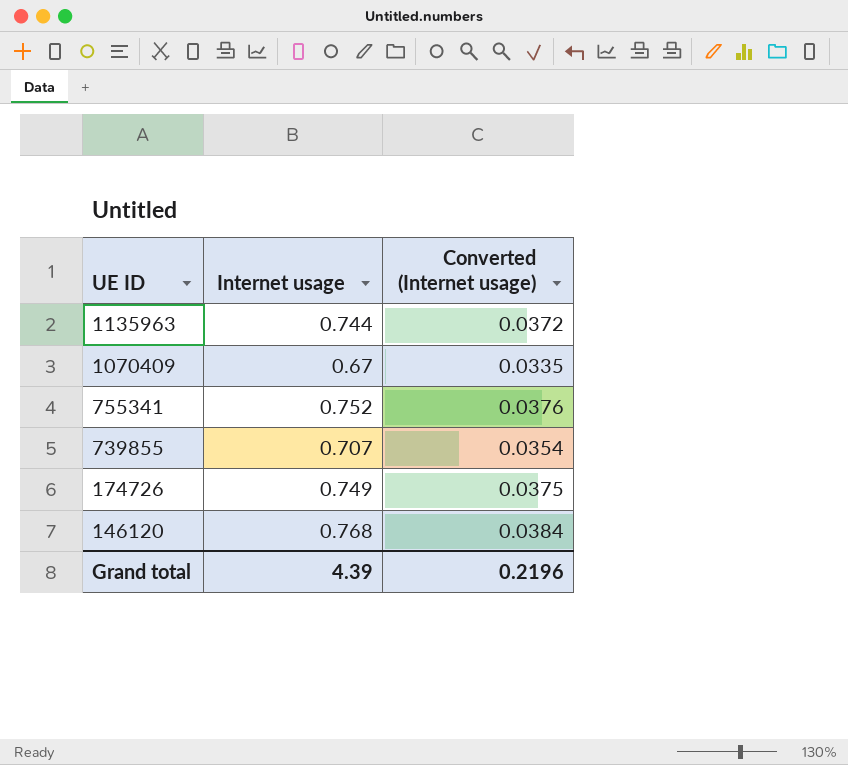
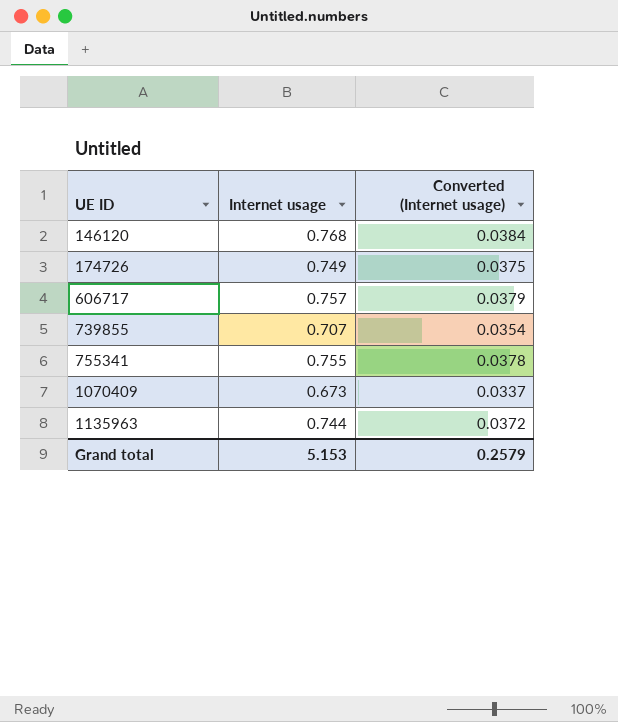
row order: UE ID descending -> UE ID ascending
row 606717: none -> 0.757 | 0.0379
755341 | Internet usage: 0.752 -> 0.755
755341 | Converted (Internet usage): 0.0376 -> 0.0378
1070409 | Internet usage: 0.67 -> 0.673
1070409 | Converted (Internet usage): 0.0335 -> 0.0337
Grand total | Internet usage: 4.39 -> 5.153
Grand total | Converted (Internet usage): 0.2196 -> 0.2579

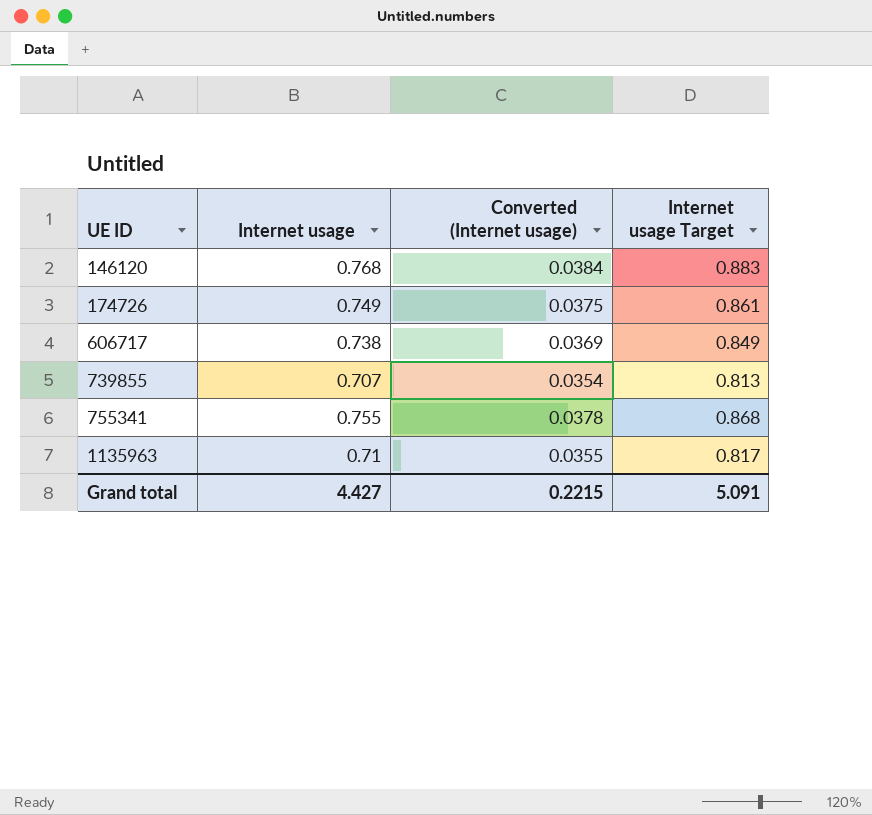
column Internet usage Target | formula: none -> [Internet usage] * 1.15
row 1070409: 0.673 | 0.0337 -> none
606717 | Internet usage: 0.757 -> 0.738
606717 | Converted (Internet usage): 0.0379 -> 0.0369
1135963 | Internet usage: 0.744 -> 0.71
1135963 | Converted (Internet usage): 0.0372 -> 0.0355
Grand total | Internet usage: 5.153 -> 4.427
Grand total | Converted (Internet usage): 0.2579 -> 0.2215

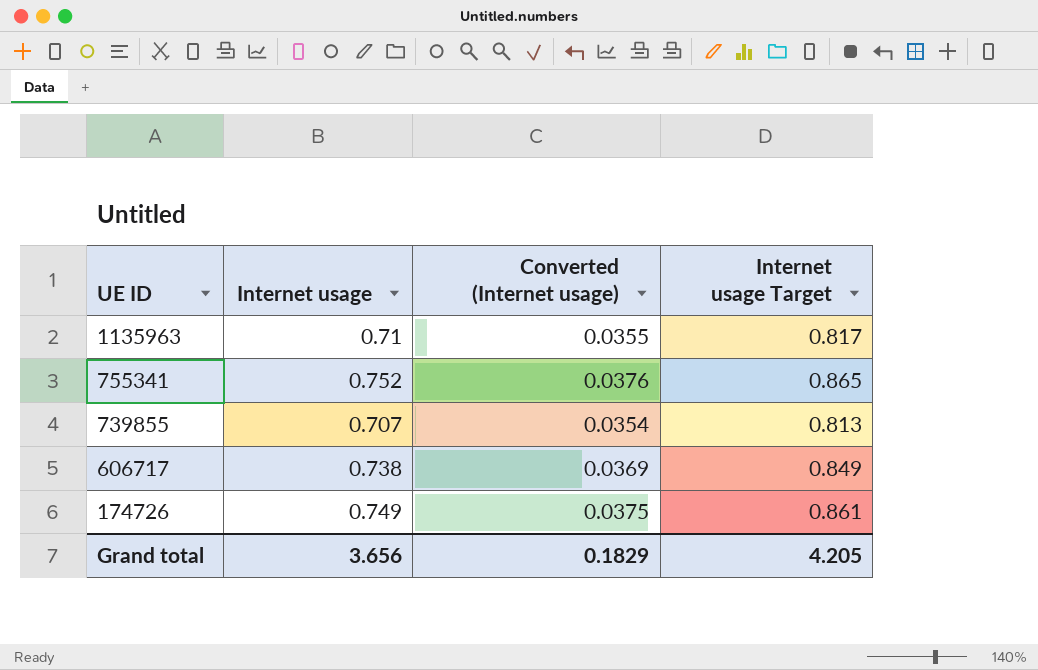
row order: UE ID ascending -> UE ID descending
row 146120: 0.768 | 0.0384 | 0.883 -> none
755341 | Internet usage: 0.755 -> 0.752
755341 | Converted (Internet usage): 0.0378 -> 0.0376
755341 | Internet usage Target: 0.868 -> 0.865
Grand total | Internet usage: 4.427 -> 3.656
Grand total | Converted (Internet usage): 0.2215 -> 0.1829
Grand total | Internet usage Target: 5.091 -> 4.205

